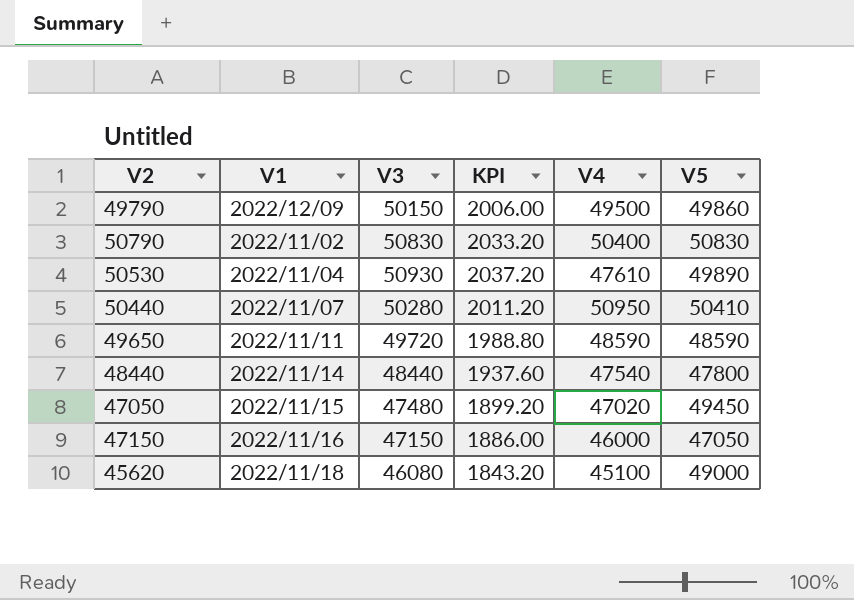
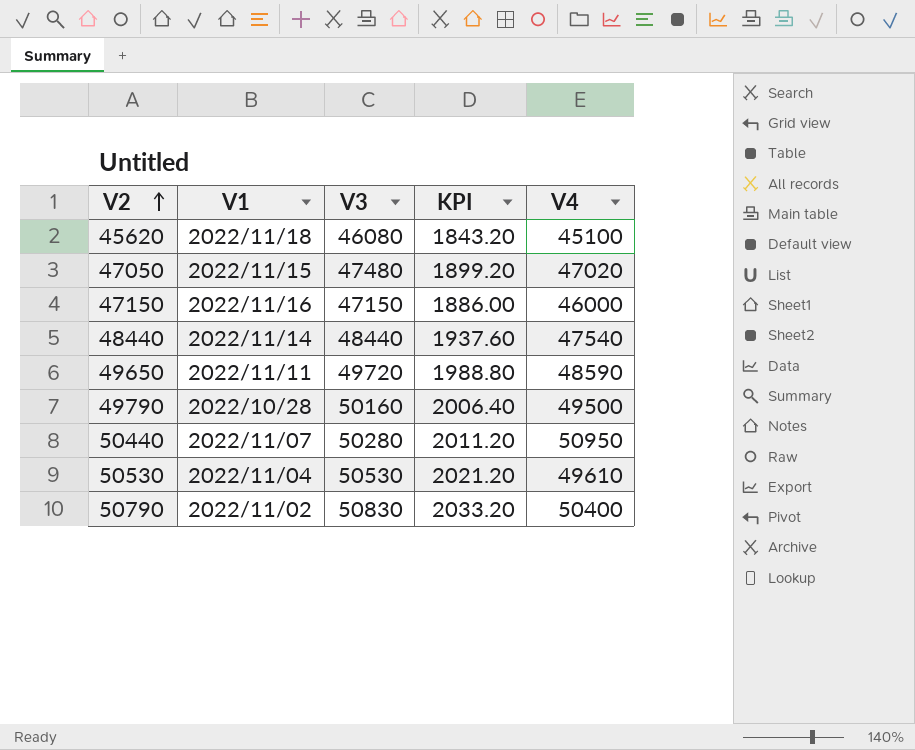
row order: none -> V2 ascending
column V5 | position: 6 -> none
49790 | V1: 2022/12/09 -> 2022/10/28
49790 | V3: 50150 -> 50160
49790 | KPI: 2006.00 -> 2006.40
50530 | V3: 50930 -> 50530
50530 | KPI: 2037.20 -> 2021.20
50530 | V4: 47610 -> 49610

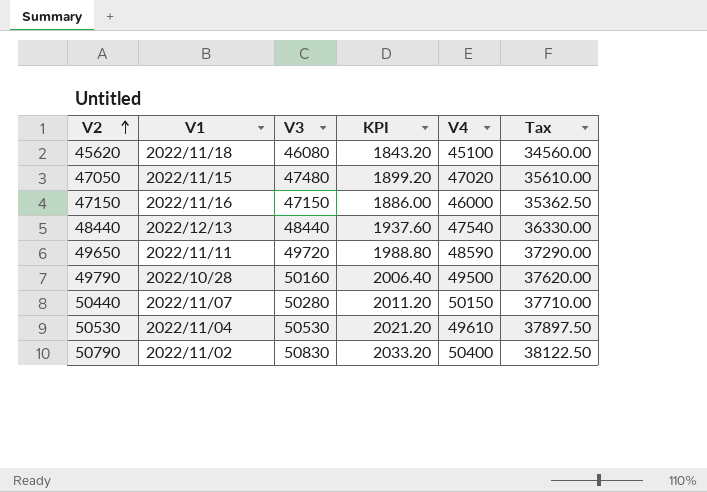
column Tax | formula: none -> [V3] * 0.75
48440 | V1: 2022/11/14 -> 2022/12/13
50440 | V4: 50950 -> 50150

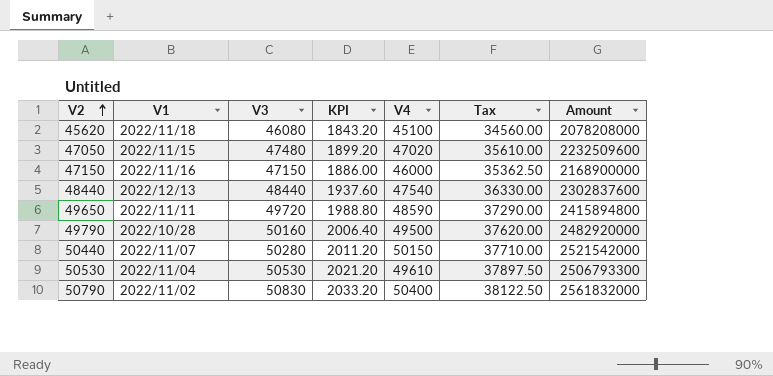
column Amount | formula: none -> [V3] * [V4]

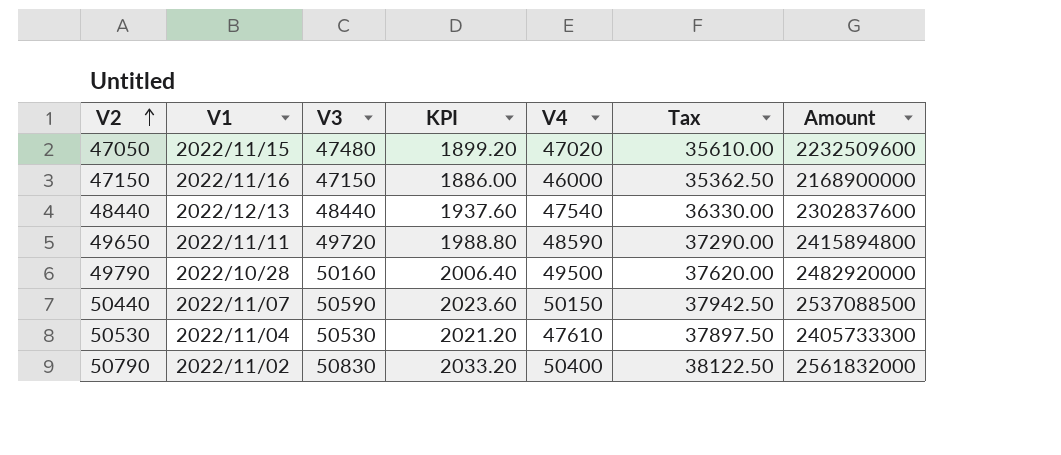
row 45620: 2022/11/18 | 46080 | 1843.20 | 45100 | 34560.00 | 2078208000 -> none
50440 | V3: 50280 -> 50590
50440 | KPI: 2011.20 -> 2023.60
50440 | Tax: 37710.00 -> 37942.50
50440 | Amount: 2521542000 -> 2537088500
50530 | V4: 49610 -> 47610
50530 | Amount: 2506793300 -> 2405733300

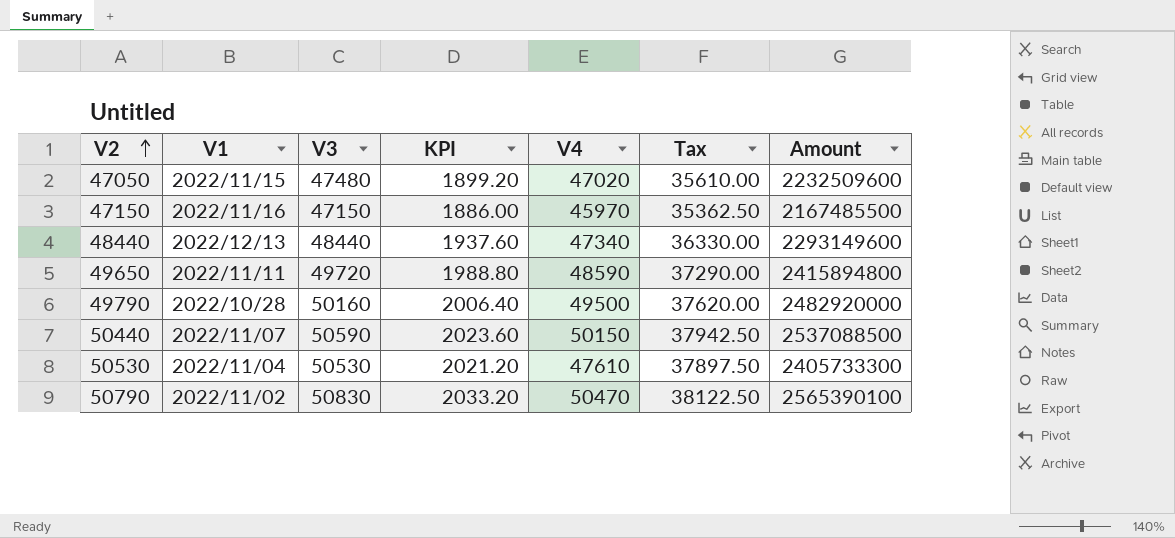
47150 | V4: 46000 -> 45970
47150 | Amount: 2168900000 -> 2167485500
48440 | V4: 47540 -> 47340
48440 | Amount: 2302837600 -> 2293149600
50790 | V4: 50400 -> 50470
50790 | Amount: 2561832000 -> 2565390100

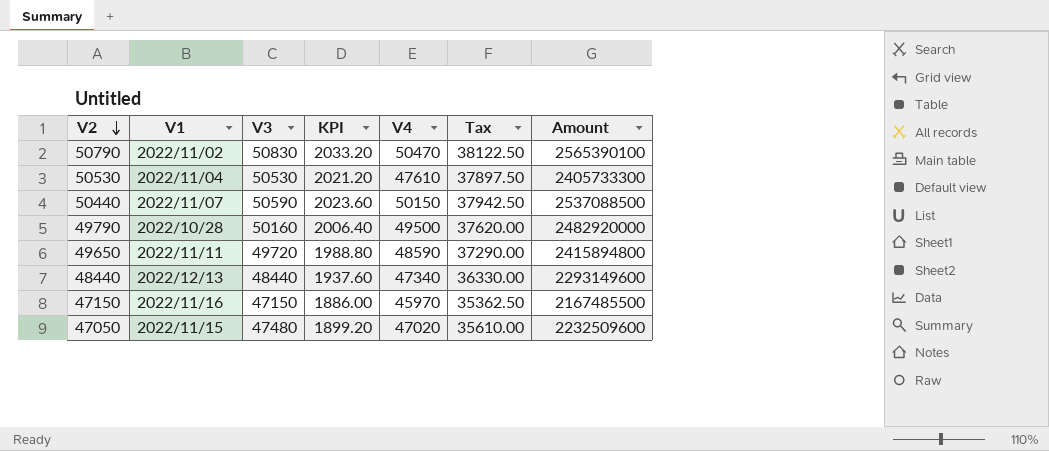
row order: V2 ascending -> V2 descending

